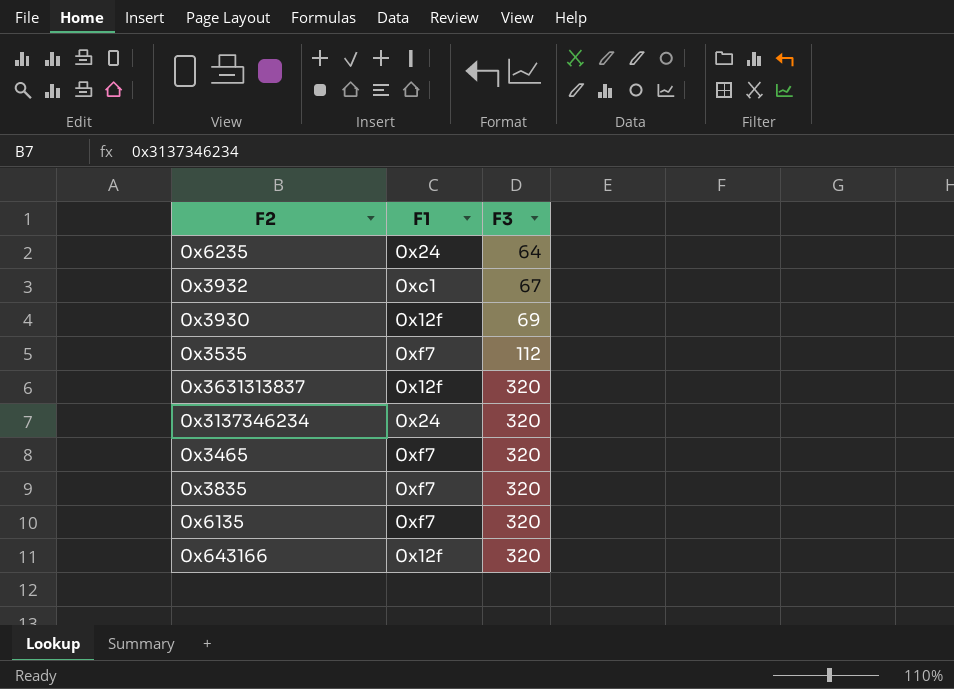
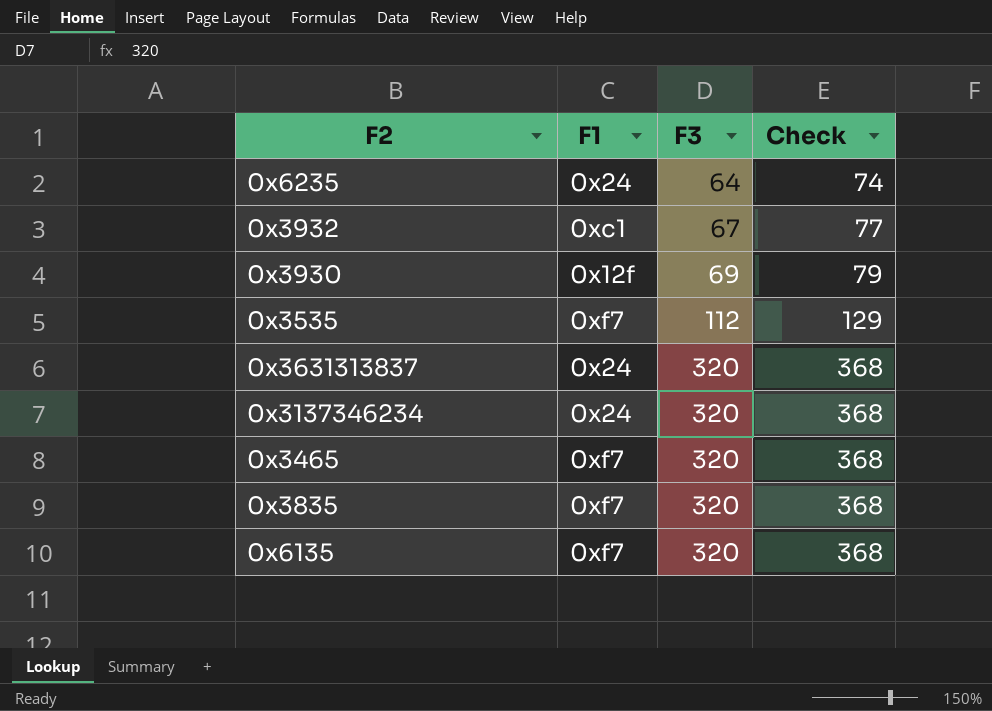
column Check | formula: none -> [F3] * 1.15
row 0x643166: 0x12f | 320 -> none
0x3631313837 | F1: 0x12f -> 0x24

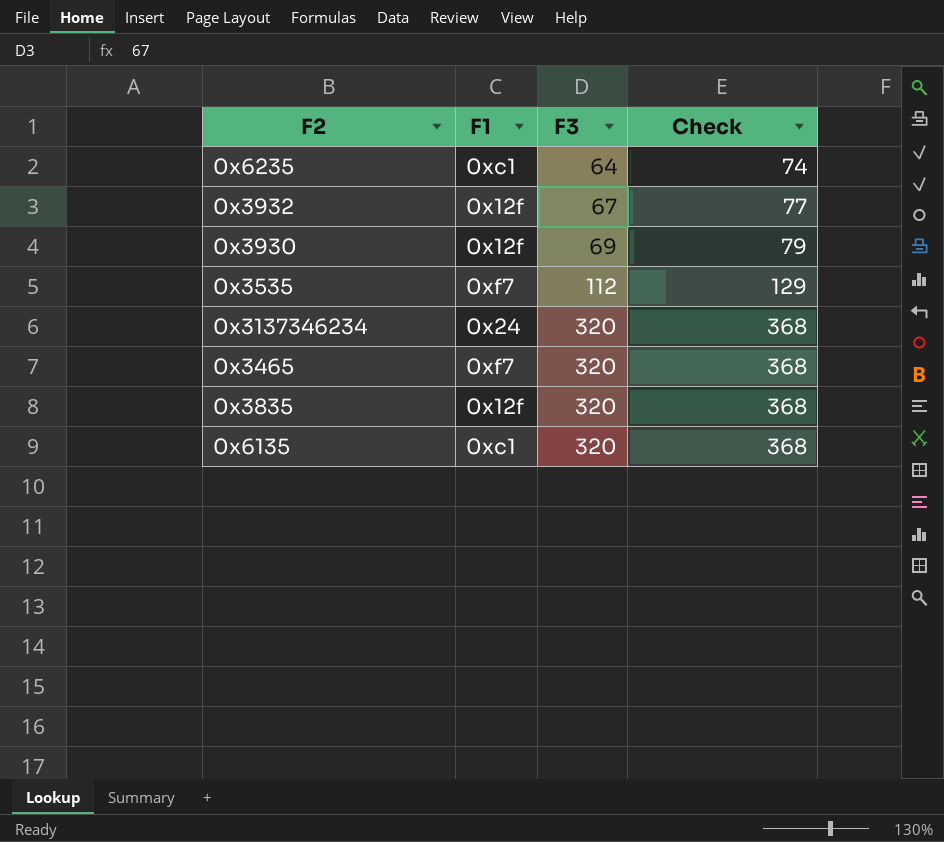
row 0x3631313837: 0x24 | 320 | 368 -> none
0x6235 | F1: 0x24 -> 0xc1
0x3932 | F1: 0xc1 -> 0x12f
0x3835 | F1: 0xf7 -> 0x12f
0x6135 | F1: 0xf7 -> 0xc1

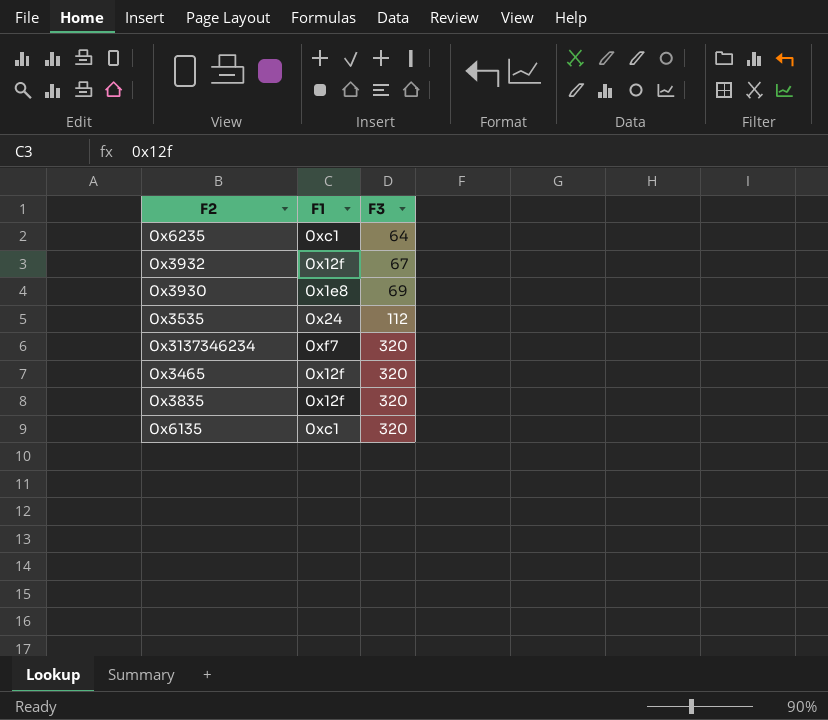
column Check | formula: [F3] * 1.15 -> none
0x3930 | F1: 0x12f -> 0x1e8
0x3535 | F1: 0xf7 -> 0x24
0x3137346234 | F1: 0x24 -> 0xf7
0x3465 | F1: 0xf7 -> 0x12f

